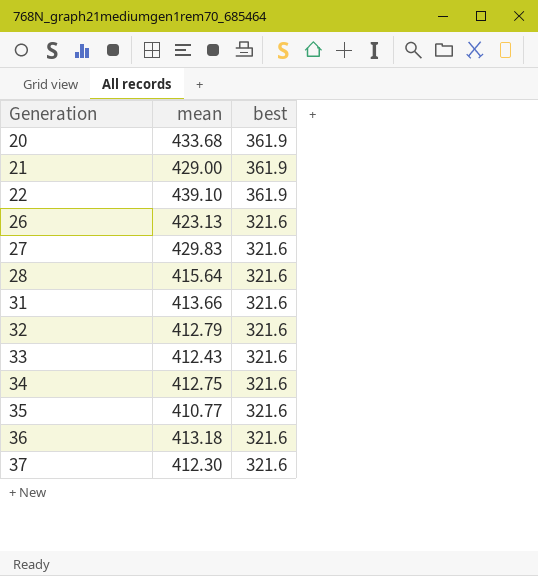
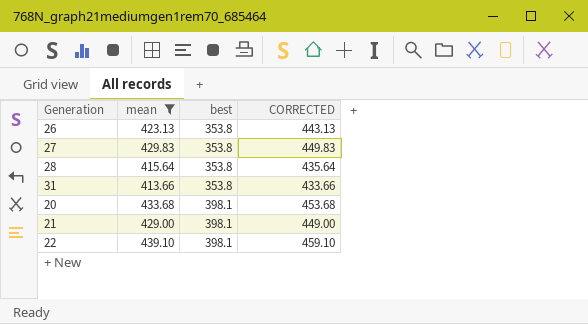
filter: none -> mean >= 413.66
row order: Generation ascending -> best ascending
column CORRECTED | formula: none -> [mean] + 20
26 | best: 321.6 -> 353.8
27 | best: 321.6 -> 353.8
28 | best: 321.6 -> 353.8
31 | best: 321.6 -> 353.8
20 | best: 361.9 -> 398.1
21 | best: 361.9 -> 398.1
22 | best: 361.9 -> 398.1

